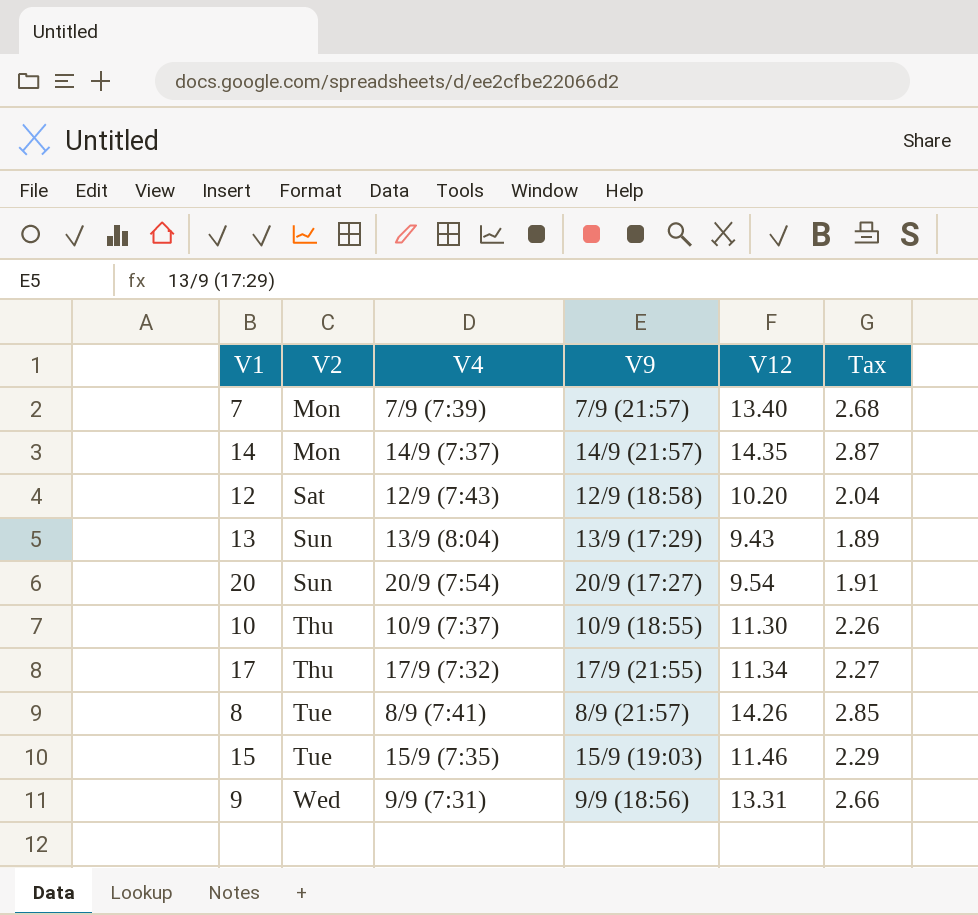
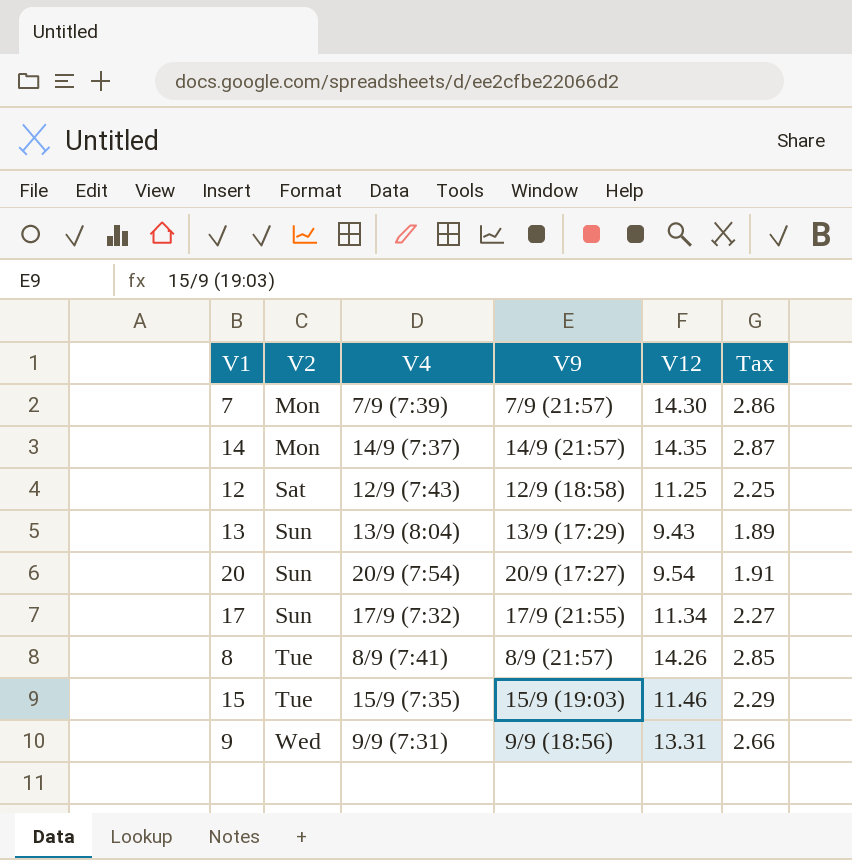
row 10: Thu | 10/9 (7:37) | 10/9 (18:55) | 11.30 | 2.26 -> none
7 | V12: 13.40 -> 14.30
7 | Tax: 2.68 -> 2.86
12 | V12: 10.20 -> 11.25
12 | Tax: 2.04 -> 2.25
17 | V2: Thu -> Sun

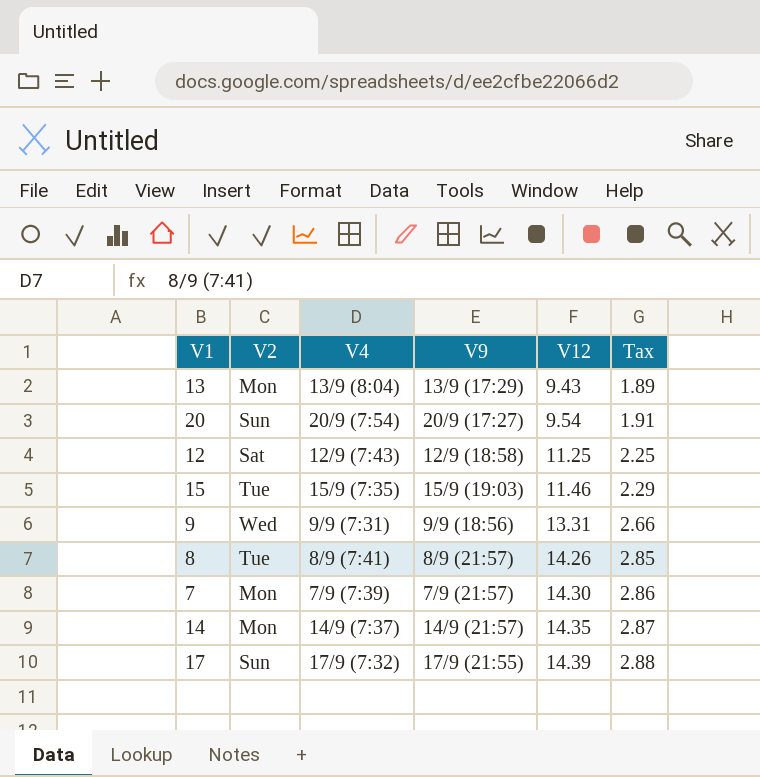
row order: V2 ascending -> V12 ascending
13 | V2: Sun -> Mon
17 | V12: 11.34 -> 14.39
17 | Tax: 2.27 -> 2.88

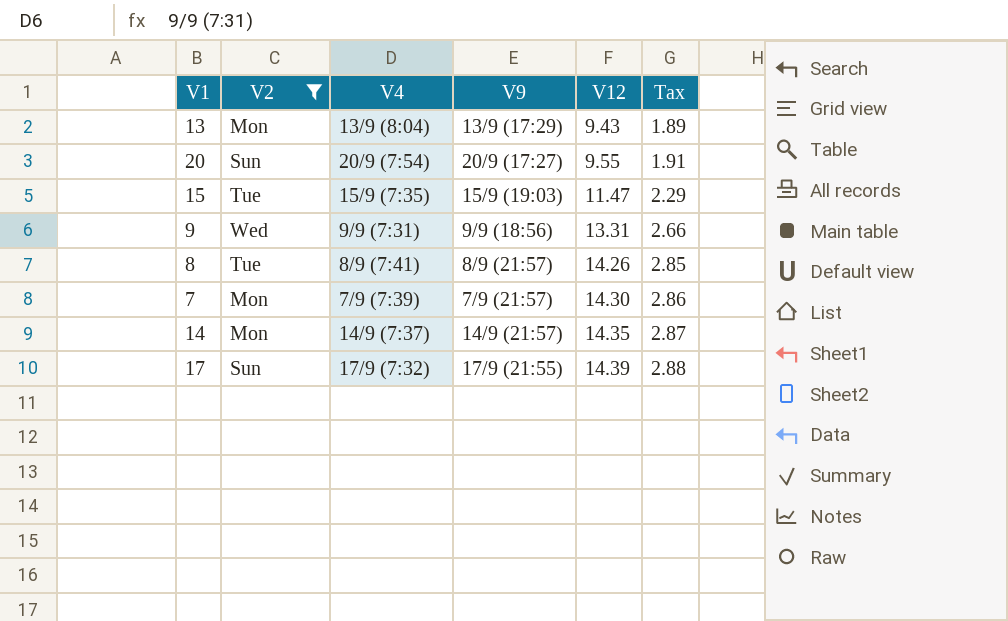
filter: none -> V2 != Sat
20 | V12: 9.54 -> 9.55
15 | V12: 11.46 -> 11.47

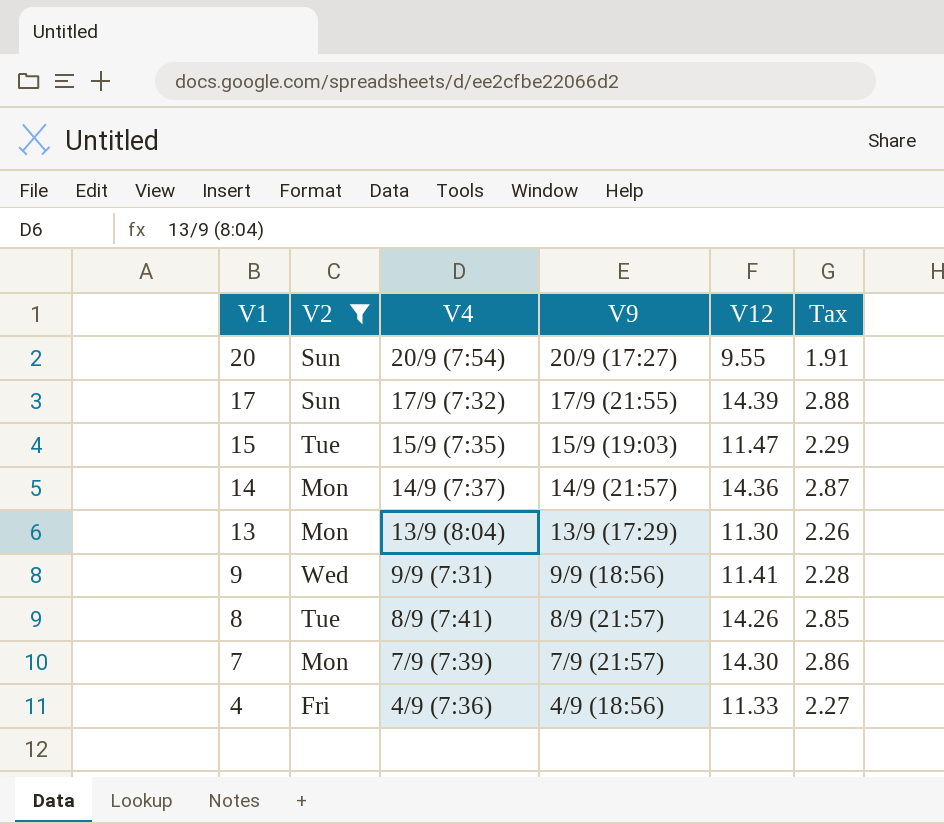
row order: V12 ascending -> V1 descending
14 | V12: 14.35 -> 14.36
13 | V12: 9.43 -> 11.30
13 | Tax: 1.89 -> 2.26
9 | V12: 13.31 -> 11.41
9 | Tax: 2.66 -> 2.28
row 4: none -> Fri | 4/9 (7:36) | 4/9 (18:56) | 11.33 | 2.27

